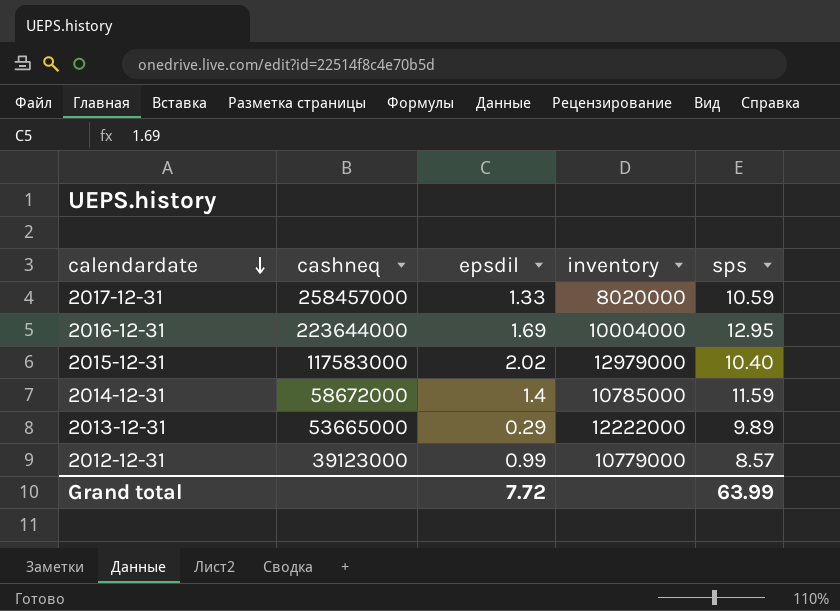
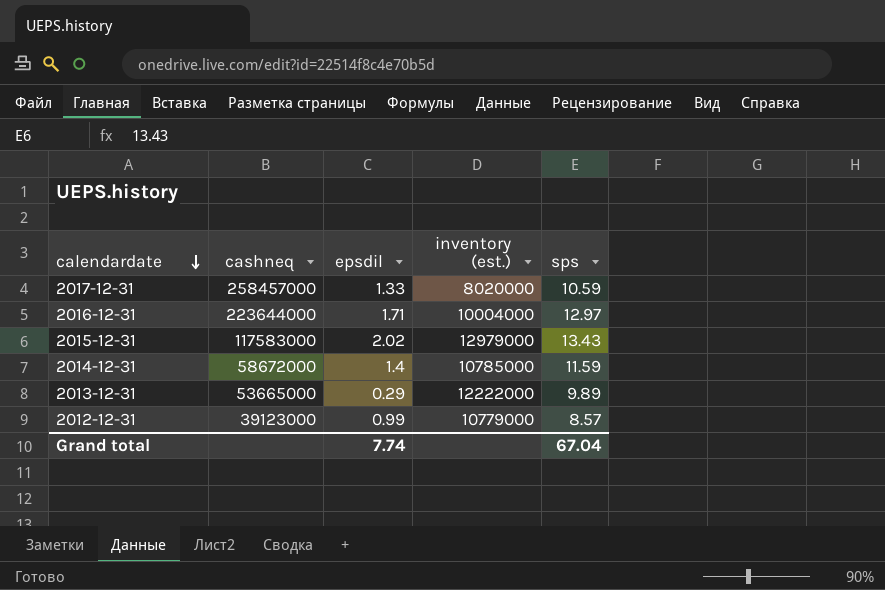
column name: inventory -> inventory (est.)
2016-12-31 | epsdil: 1.69 -> 1.71
2016-12-31 | sps: 12.95 -> 12.97
2015-12-31 | sps: 10.40 -> 13.43
Grand total | epsdil: 7.72 -> 7.74
Grand total | sps: 63.99 -> 67.04

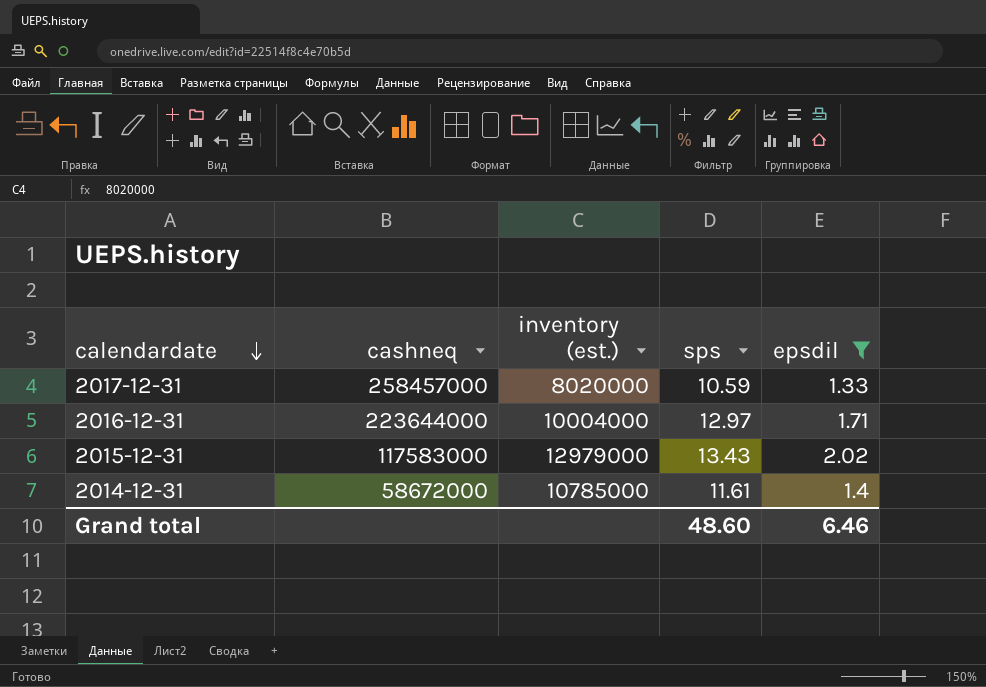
filter: none -> epsdil >= 1.33
column epsdil | position: 3 -> 5
2014-12-31 | sps: 11.59 -> 11.61
Grand total | sps: 67.04 -> 48.60
Grand total | epsdil: 7.74 -> 6.46

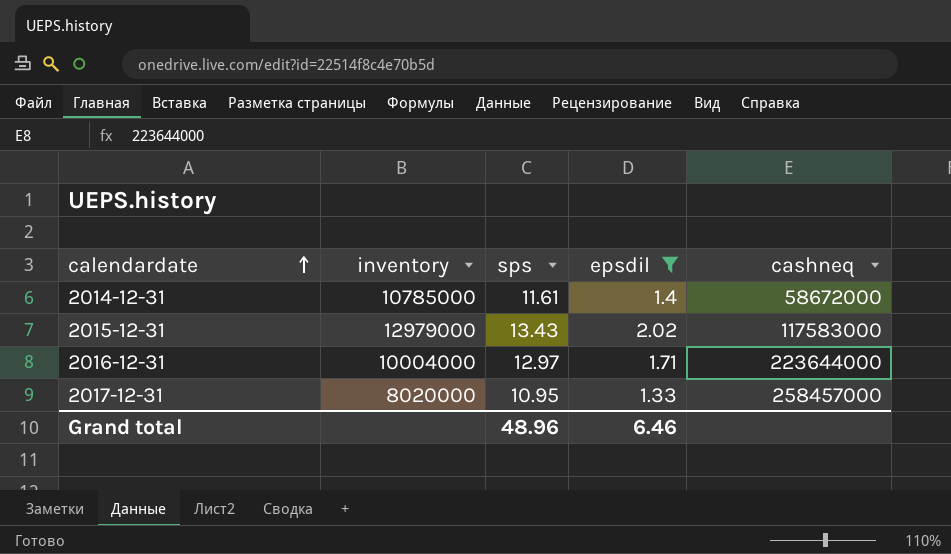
row order: calendardate descending -> calendardate ascending
column name: inventory (est.) -> inventory
column cashneq | position: 2 -> 5
2017-12-31 | sps: 10.59 -> 10.95
Grand total | sps: 48.60 -> 48.96

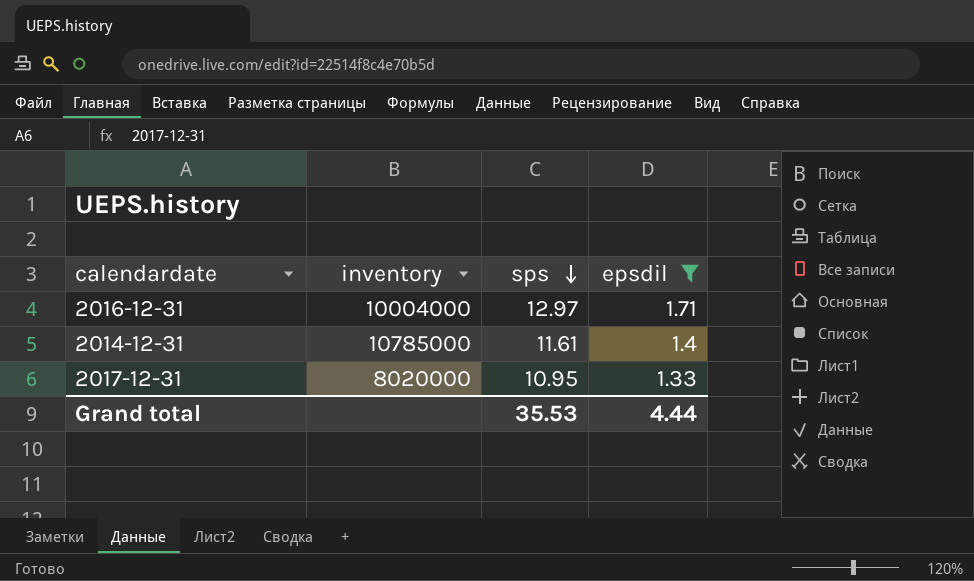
row order: calendardate ascending -> sps descending
column cashneq | position: 5 -> none
row 2015-12-31: 12979000 | 13.43 | 2.02 | 117583000 -> none
Grand total | sps: 48.96 -> 35.53
Grand total | epsdil: 6.46 -> 4.44

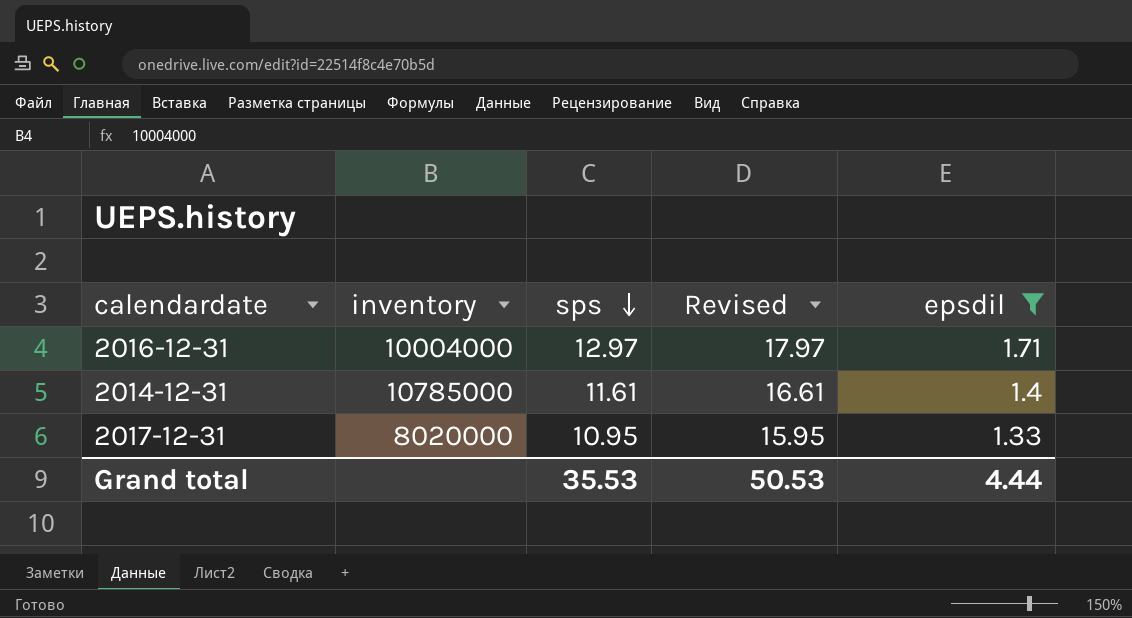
column Revised | formula: none -> [sps] + 5

